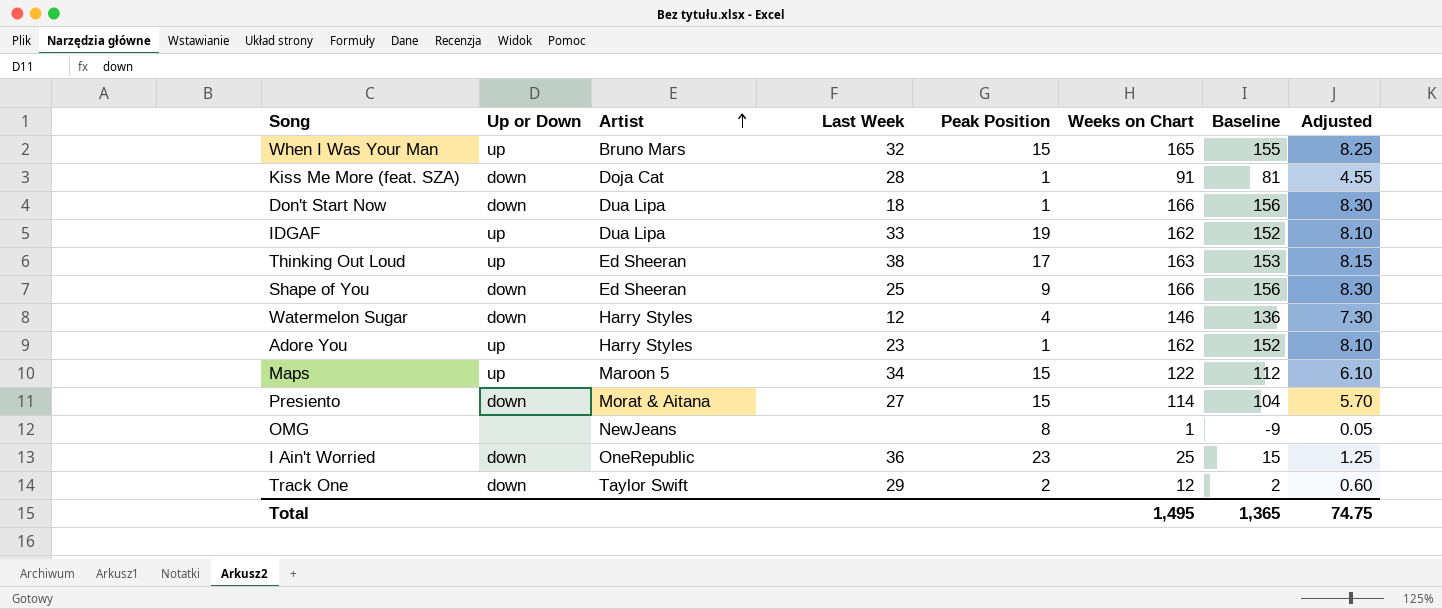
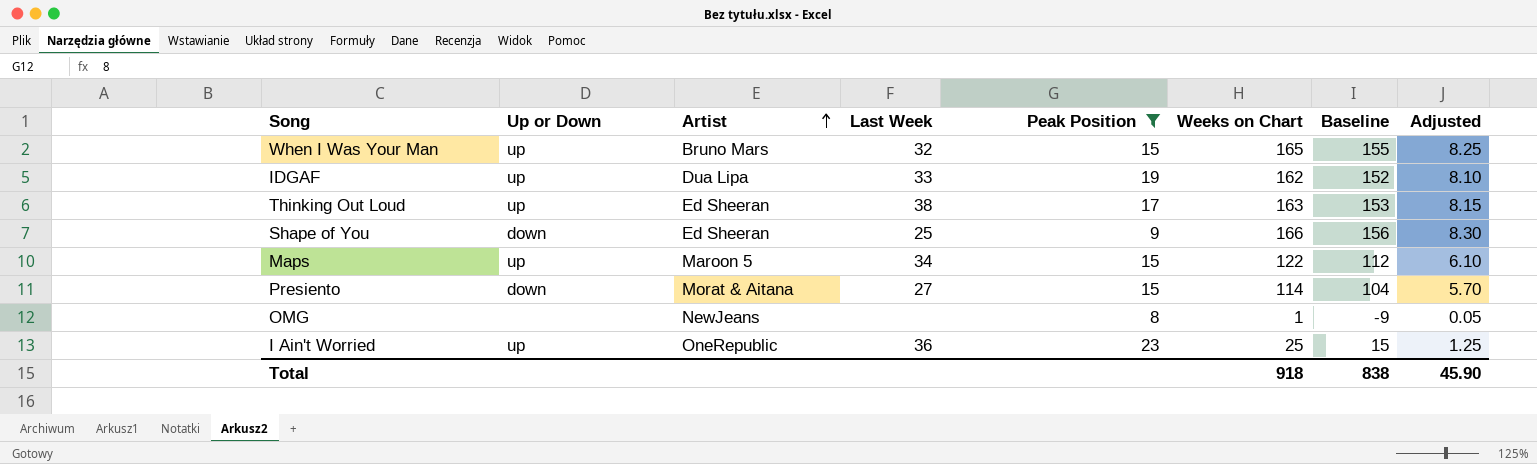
filter: none -> Peak Position >= 8
I Ain't Worried | Up or Down: down -> up
Total | Weeks on Chart: 1,495 -> 918
Total | Baseline: 1,365 -> 838
Total | Adjusted: 74.75 -> 45.90

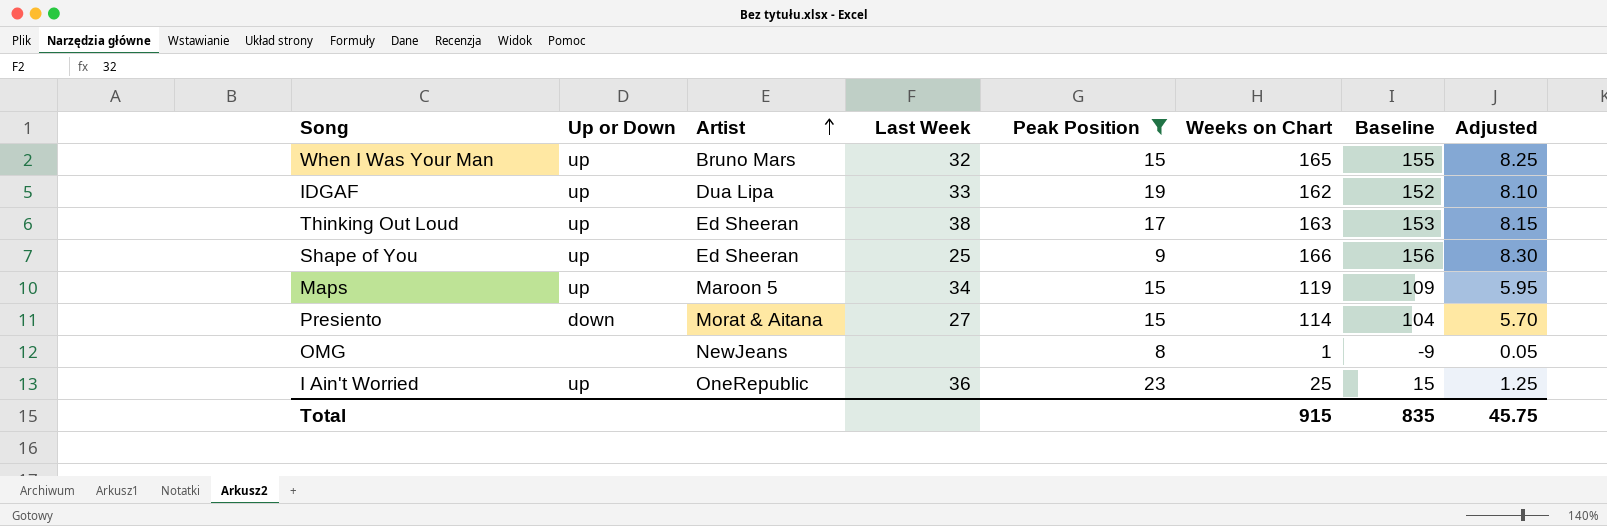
Shape of You | Up or Down: down -> up
Maps | Weeks on Chart: 122 -> 119
Maps | Baseline: 112 -> 109
Maps | Adjusted: 6.10 -> 5.95
Total | Weeks on Chart: 918 -> 915
Total | Baseline: 838 -> 835
Total | Adjusted: 45.90 -> 45.75

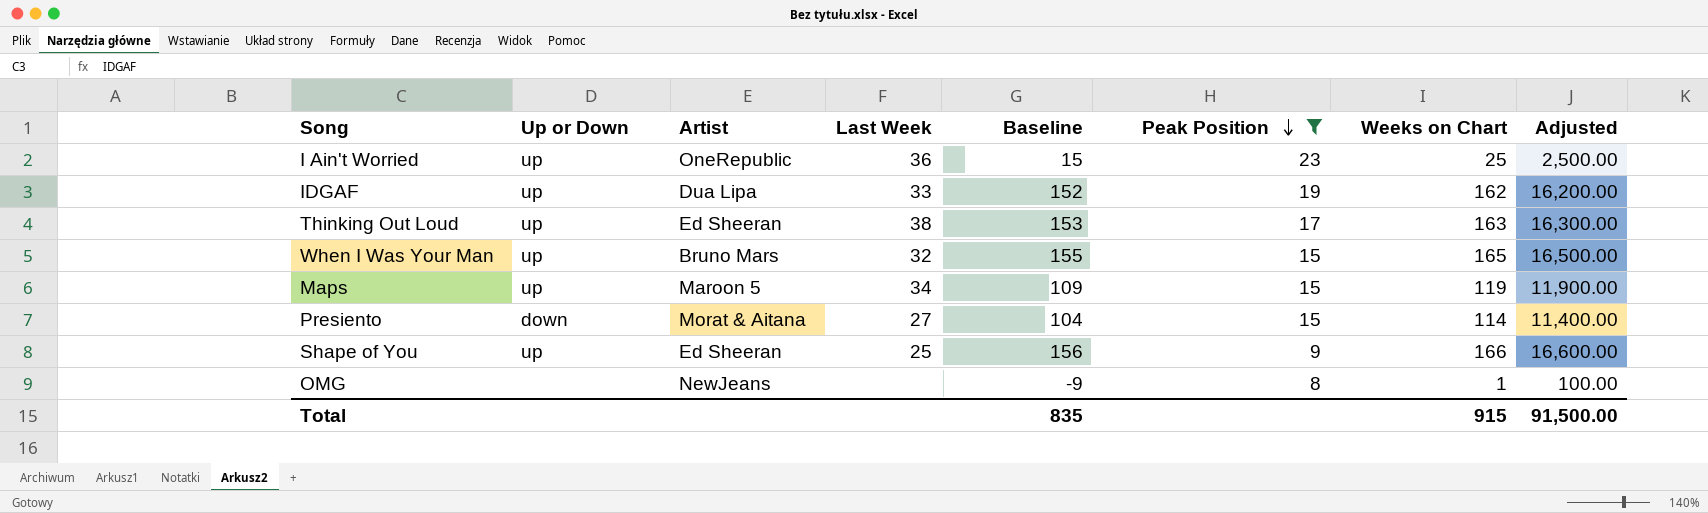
row order: Artist ascending -> Peak Position descending
column Baseline | position: 7 -> 5
column Adjusted | formula: [Weeks on Chart] * 0.05 -> [Weeks on Chart] * 100
Total | Adjusted: 45.75 -> 91,500.00

